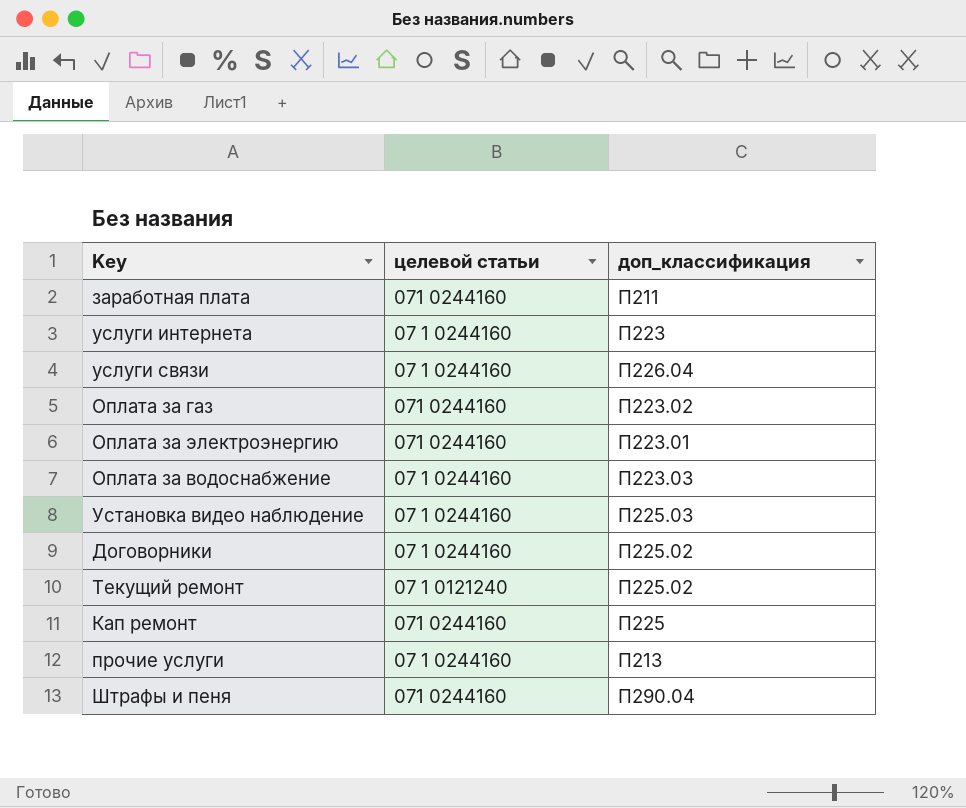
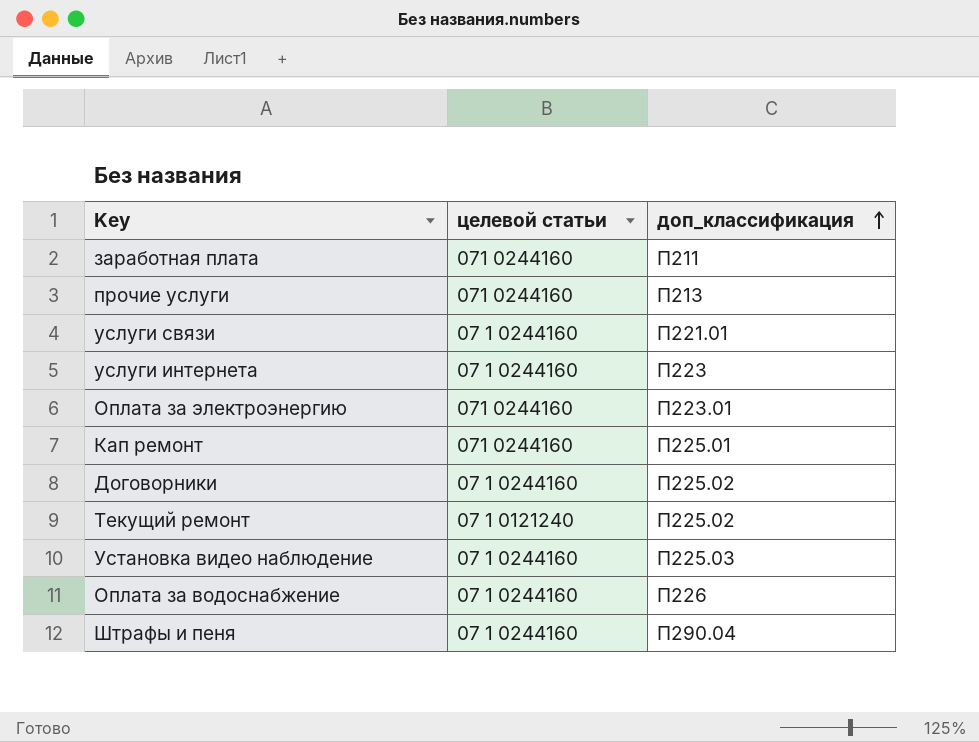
row order: none -> доп_классификация ascending
row Оплата за газ: 071 0244160 | П223.02 -> none
прочие услуги | целевой статьи: 07 1 0244160 -> 071 0244160
услуги связи | доп_классификация: П226.04 -> П221.01
Кап ремонт | доп_классификация: П225 -> П225.01
Оплата за водоснабжение | доп_классификация: П223.03 -> П226
Штрафы и пеня | целевой статьи: 071 0244160 -> 07 1 0244160

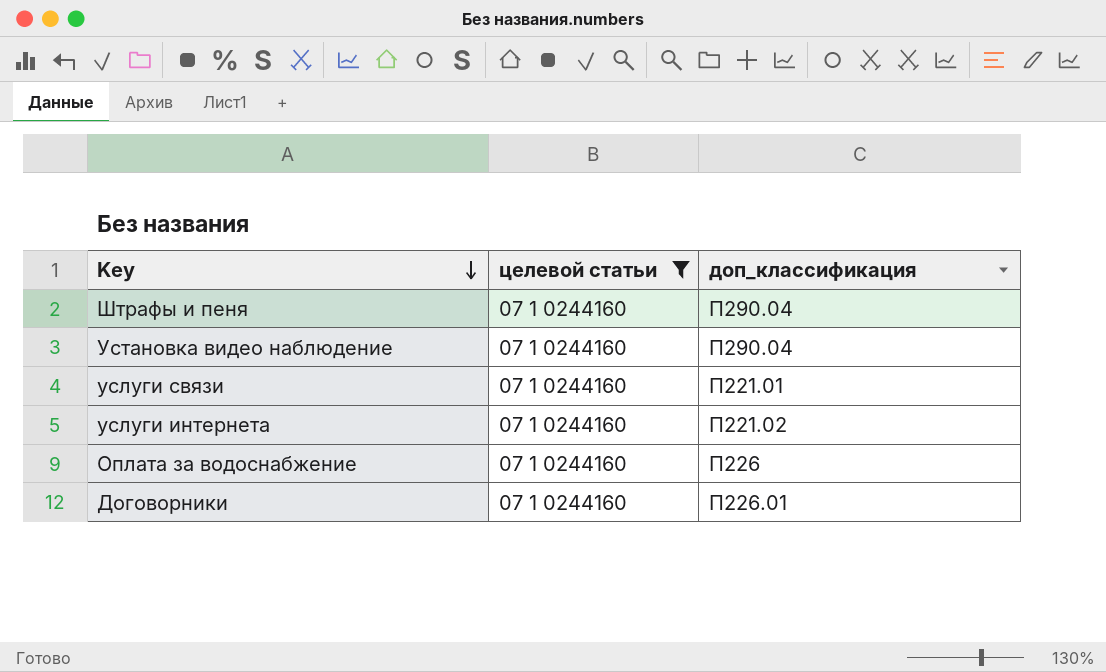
filter: none -> целевой статьи = 07 1 0244160
row order: доп_классификация ascending -> Key descending
Установка видео наблюдение | доп_классификация: П225.03 -> П290.04
услуги интернета | доп_классификация: П223 -> П221.02
Договорники | доп_классификация: П225.02 -> П226.01

